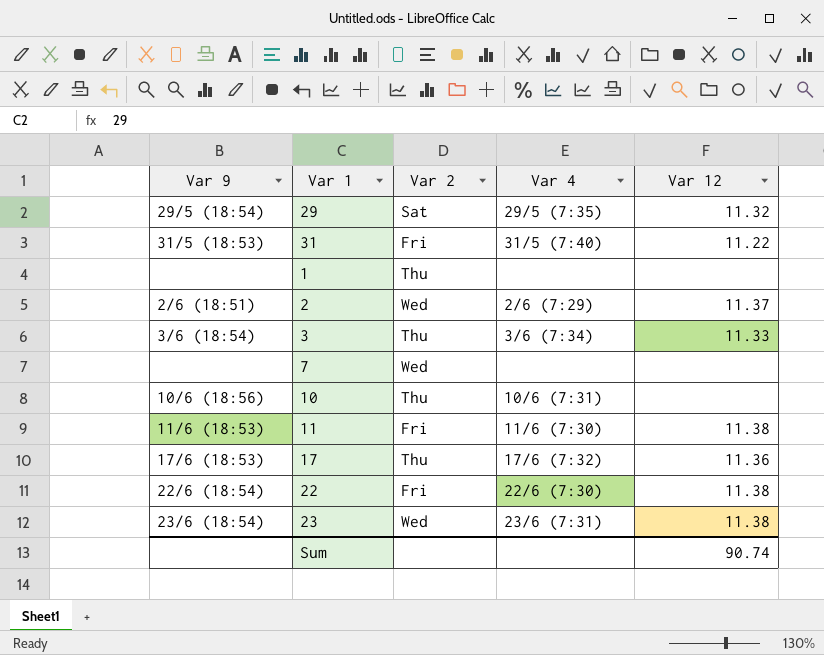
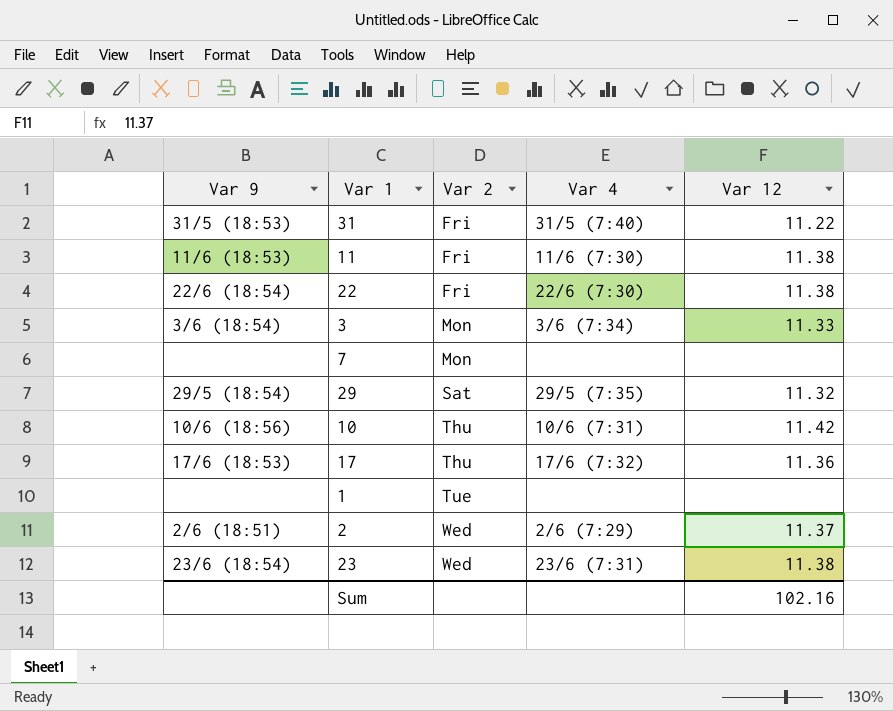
row order: none -> Var 2 ascending
3 | Var 2: Thu -> Mon
7 | Var 2: Wed -> Mon
10 | Var 12: none -> 11.42
1 | Var 2: Thu -> Tue
Sum | Var 12: 90.74 -> 102.16

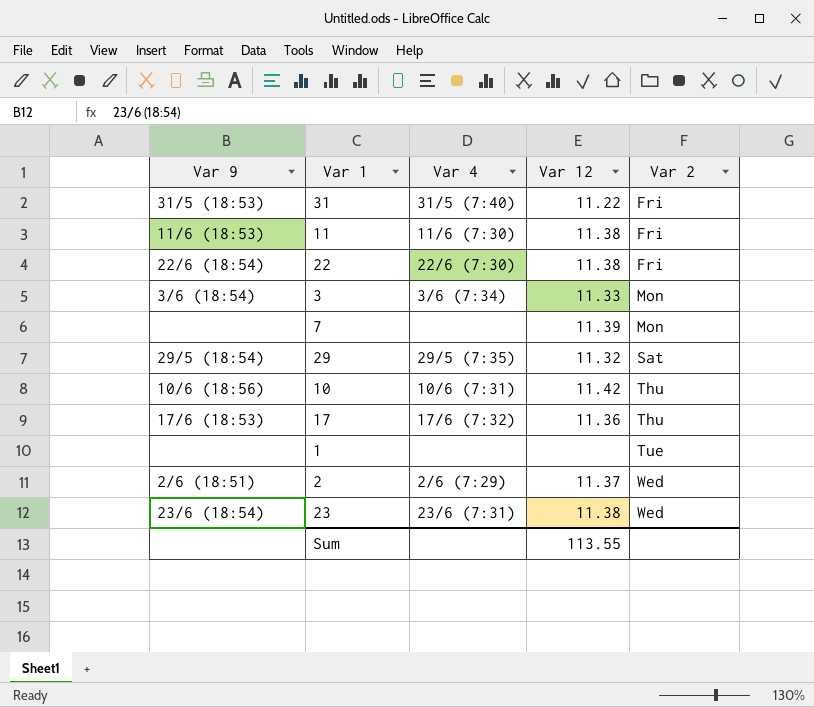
column Var 2 | position: 3 -> 5
7 | Var 12: none -> 11.39
Sum | Var 12: 102.16 -> 113.55

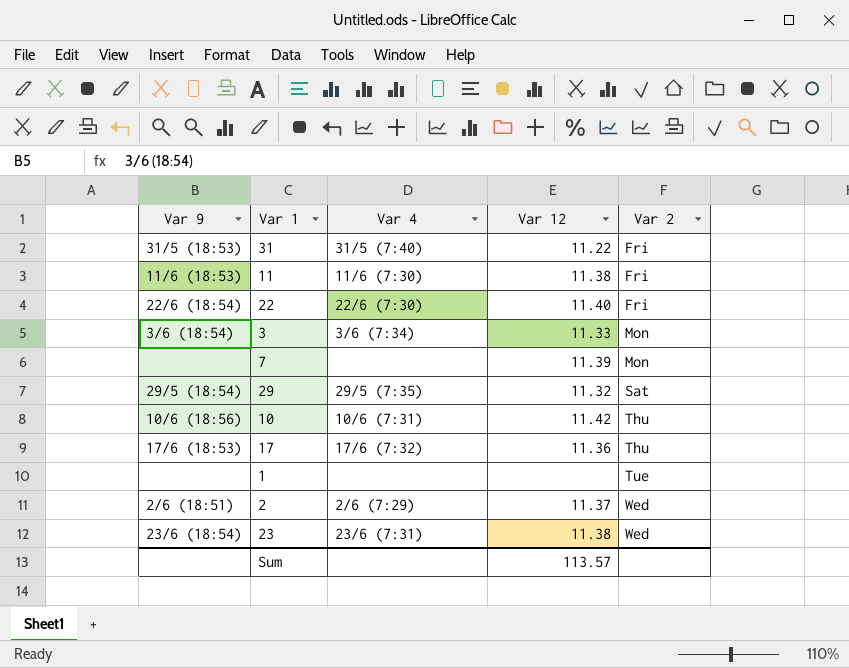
22 | Var 12: 11.38 -> 11.40
Sum | Var 12: 113.55 -> 113.57

